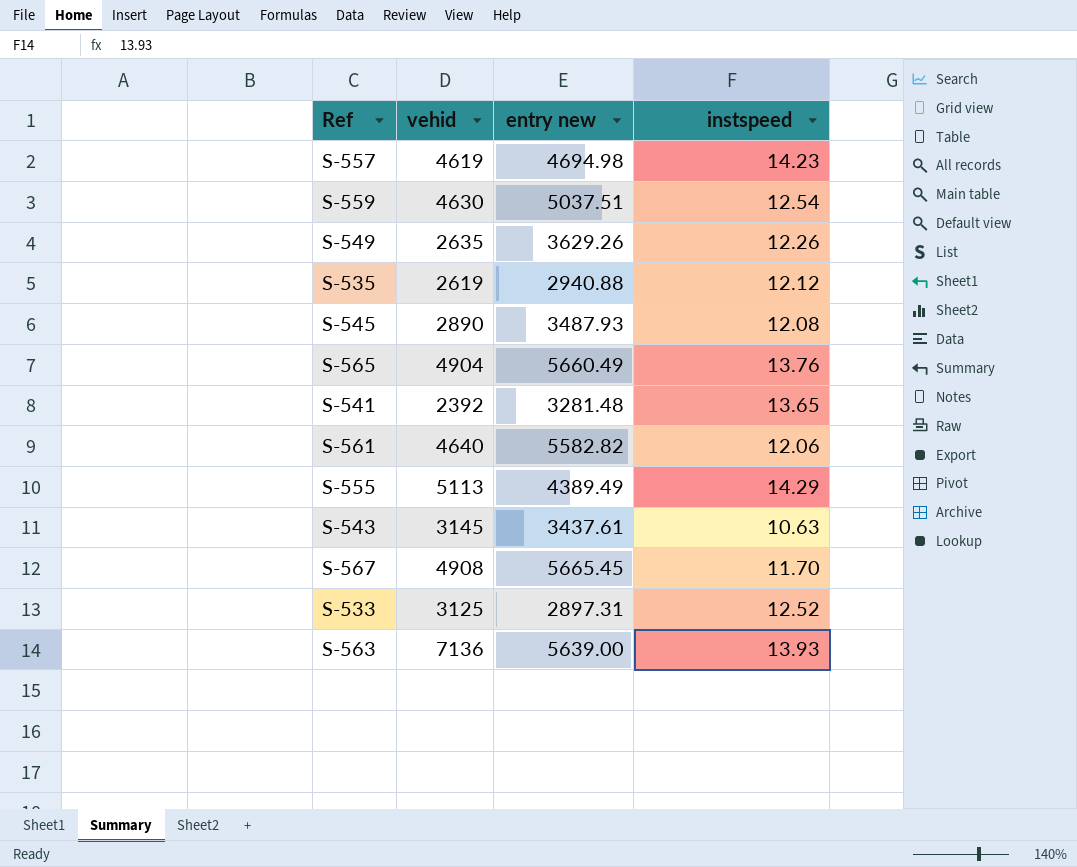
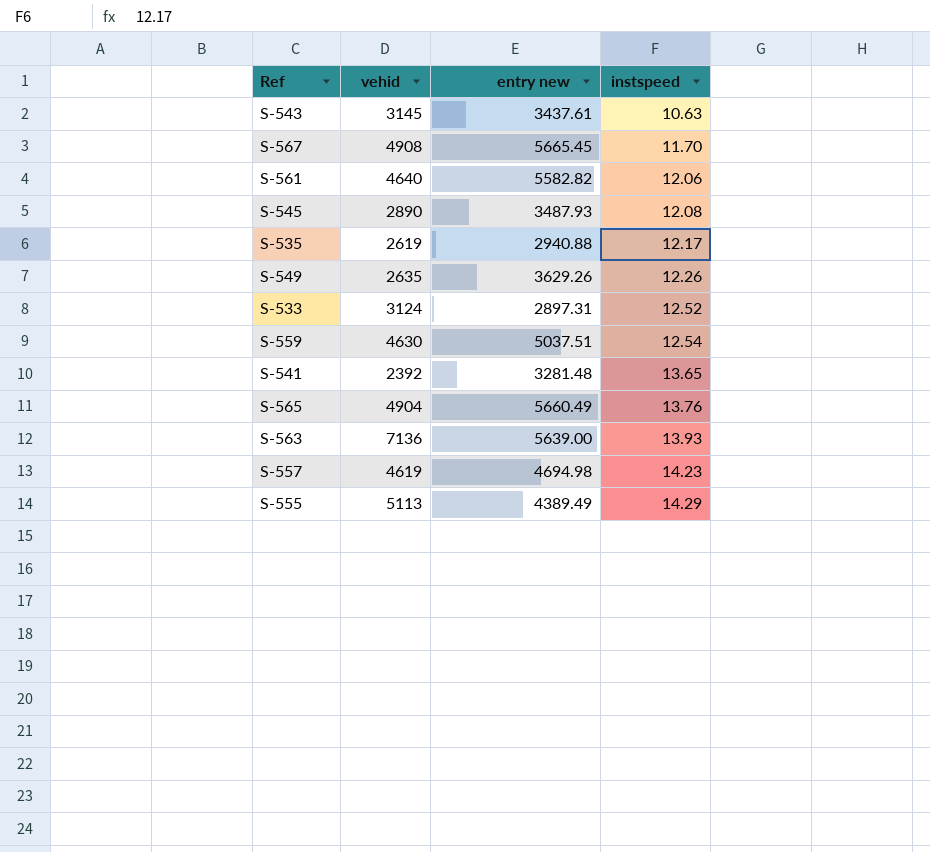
row order: none -> instspeed ascending
S-535 | instspeed: 12.12 -> 12.17
S-533 | vehid: 3125 -> 3124

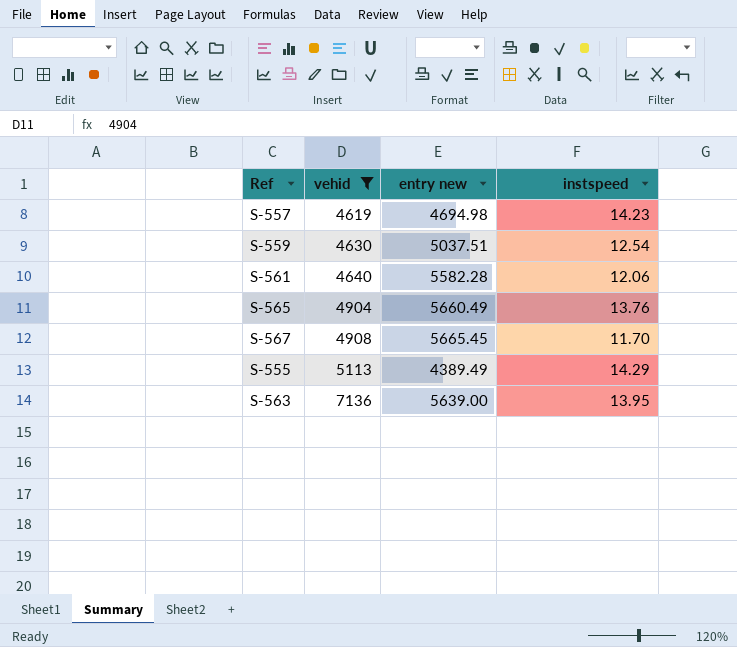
filter: none -> vehid >= 4619
row order: instspeed ascending -> vehid ascending
S-561 | entry new: 5582.82 -> 5582.28
S-563 | instspeed: 13.93 -> 13.95

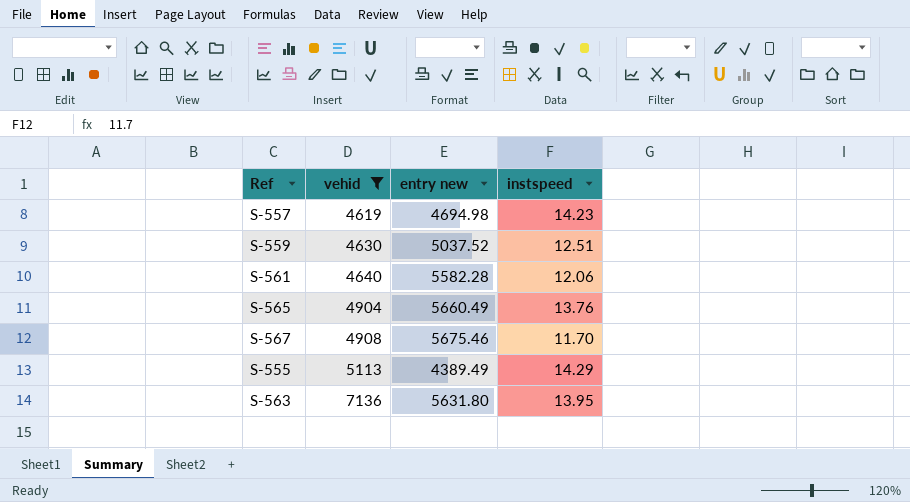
S-559 | entry new: 5037.51 -> 5037.52
S-559 | instspeed: 12.54 -> 12.51
S-567 | entry new: 5665.45 -> 5675.46
S-563 | entry new: 5639.00 -> 5631.80

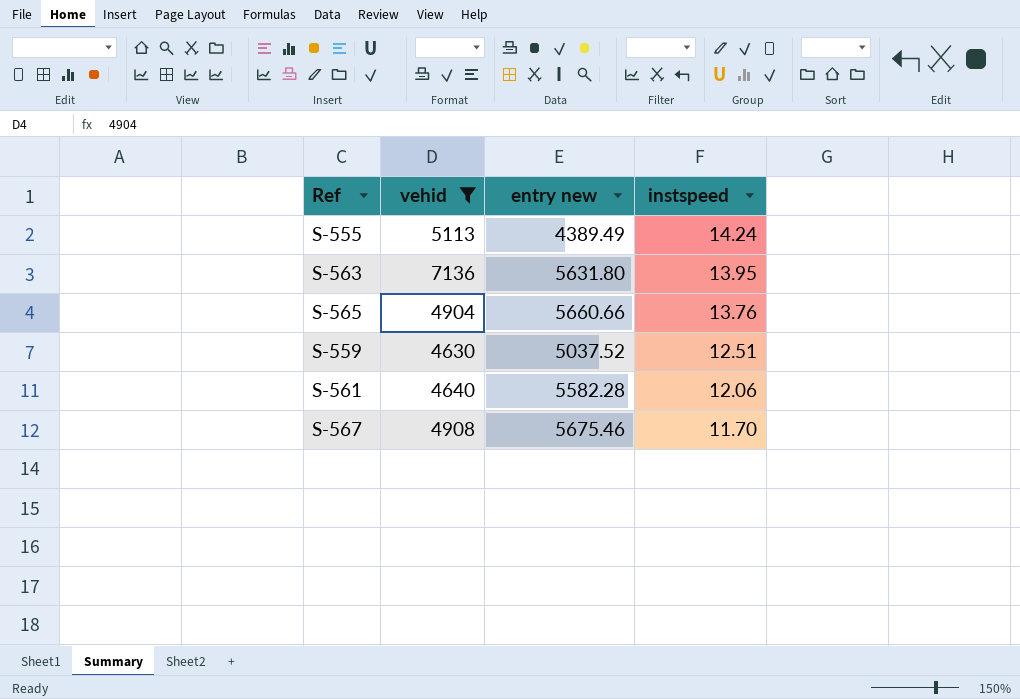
row order: vehid ascending -> instspeed descending
row S-557: 4619 | 4694.98 | 14.23 -> none
S-555 | instspeed: 14.29 -> 14.24
S-565 | entry new: 5660.49 -> 5660.66

